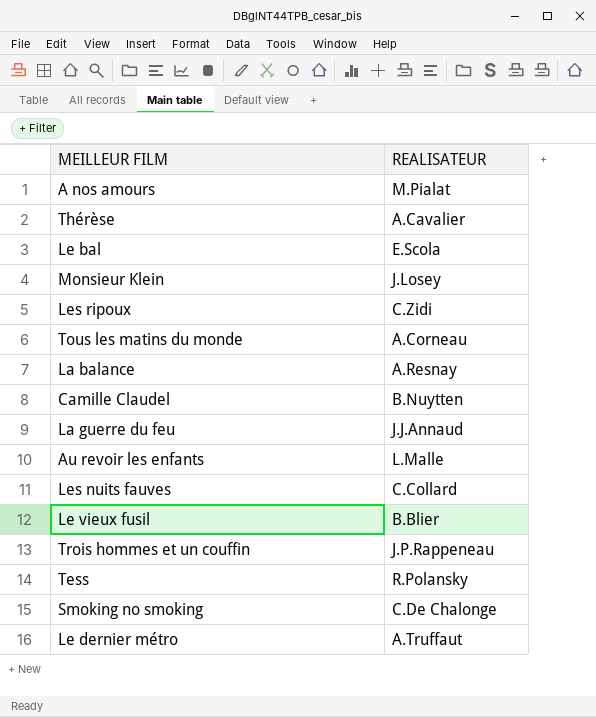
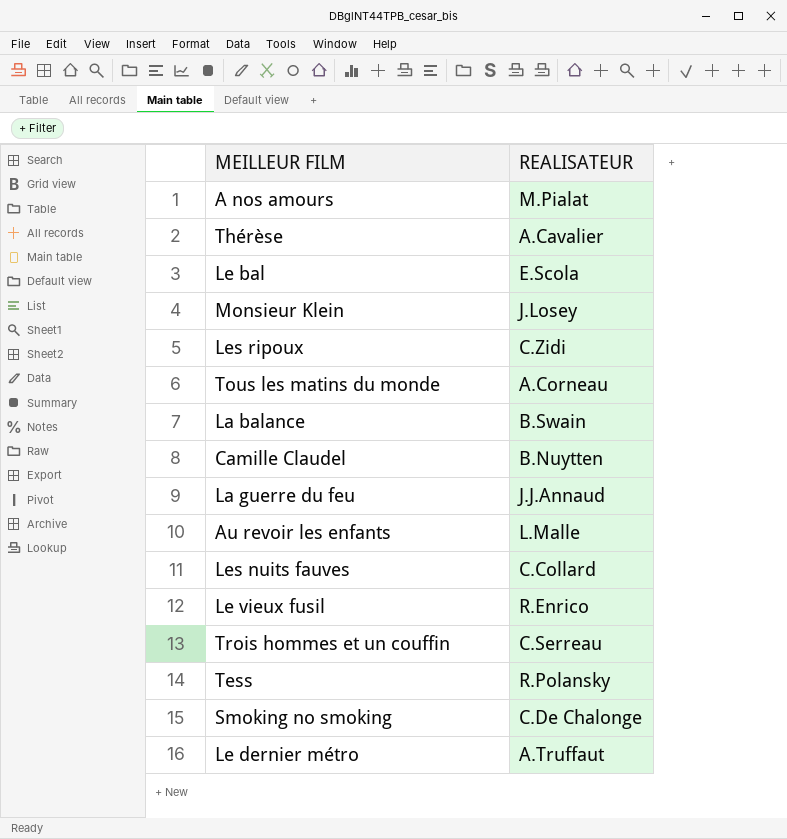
La balance | REALISATEUR: A.Resnay -> B.Swain
Le vieux fusil | REALISATEUR: B.Blier -> R.Enrico
Trois hommes et un couffin | REALISATEUR: J.P.Rappeneau -> C.Serreau

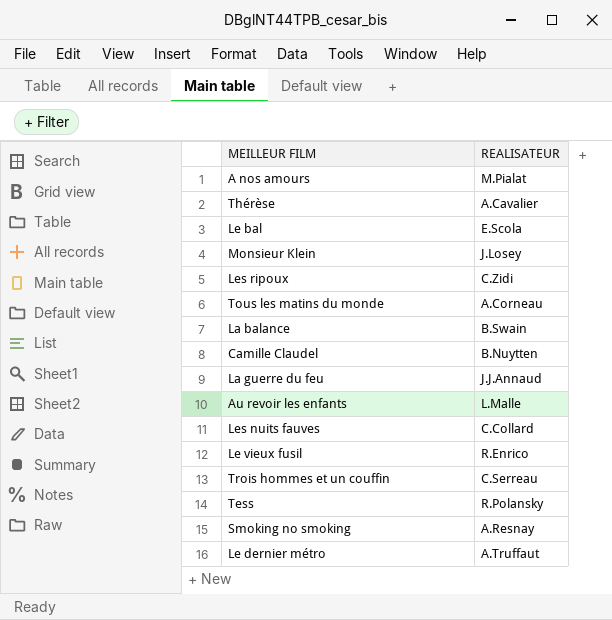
Smoking no smoking | REALISATEUR: C.De Chalonge -> A.Resnay

